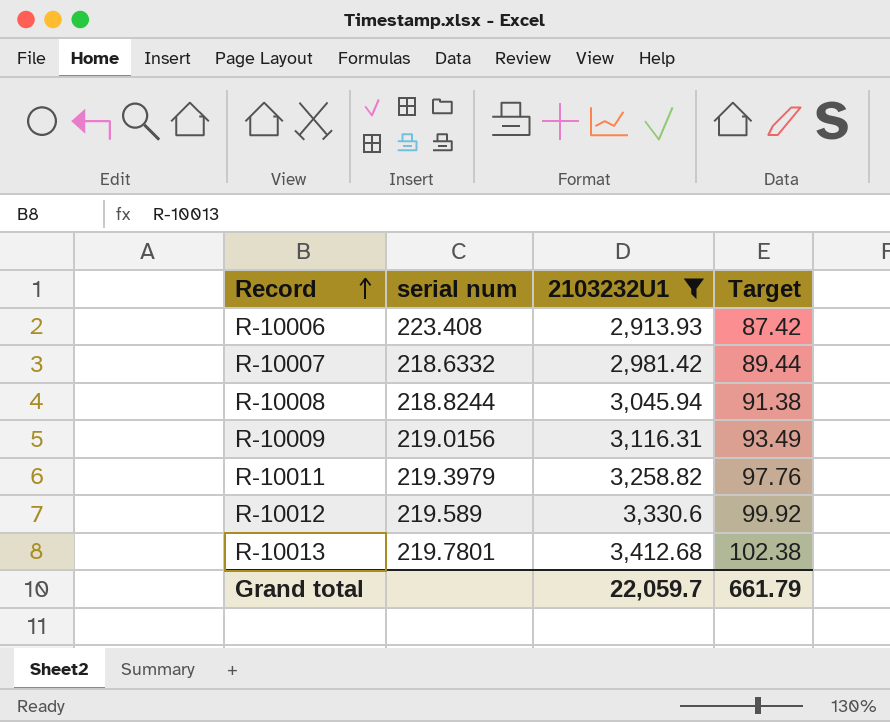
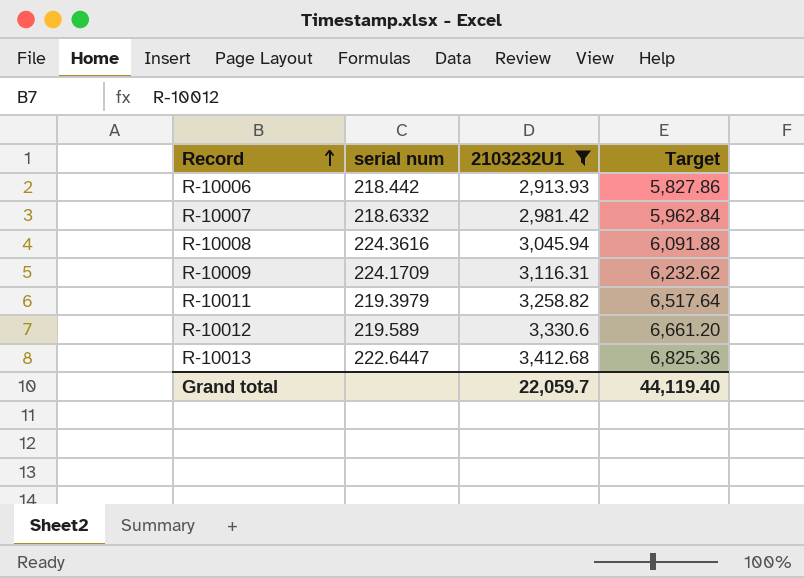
column Target | formula: [2103232U1] * 0.03 -> [2103232U1] * 2
R-10006 | serial num: 223.408 -> 218.442
R-10008 | serial num: 218.8244 -> 224.3616
R-10009 | serial num: 219.0156 -> 224.1709
R-10013 | serial num: 219.7801 -> 222.6447
Grand total | Target: 661.79 -> 44,119.40

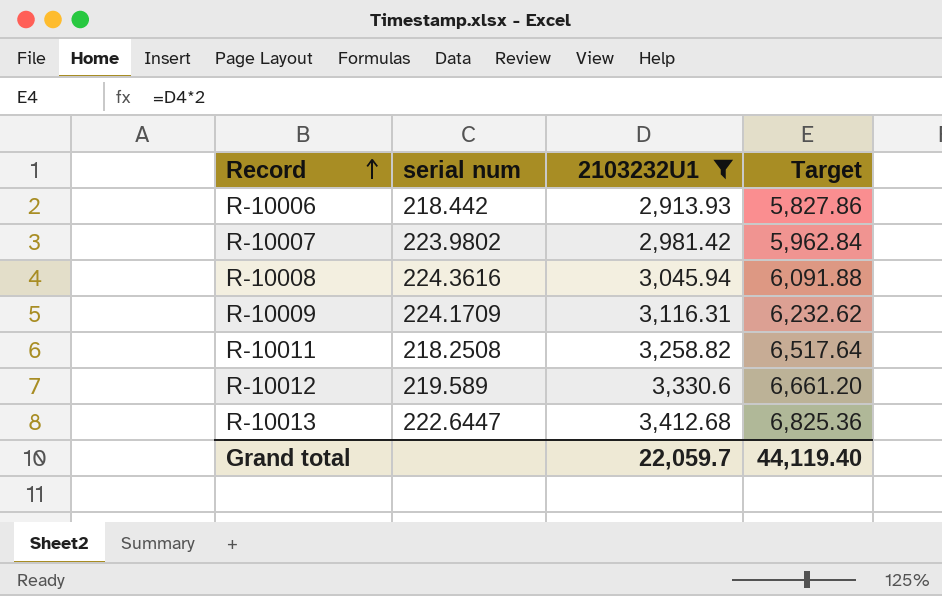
R-10007 | serial num: 218.6332 -> 223.9802
R-10011 | serial num: 219.3979 -> 218.2508

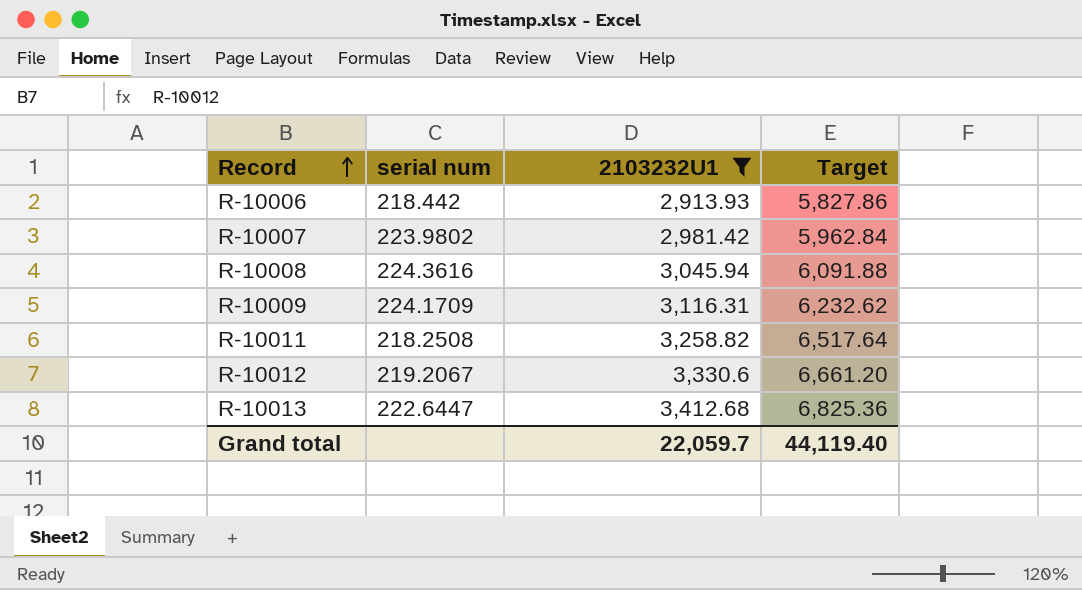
R-10012 | serial num: 219.589 -> 219.2067

